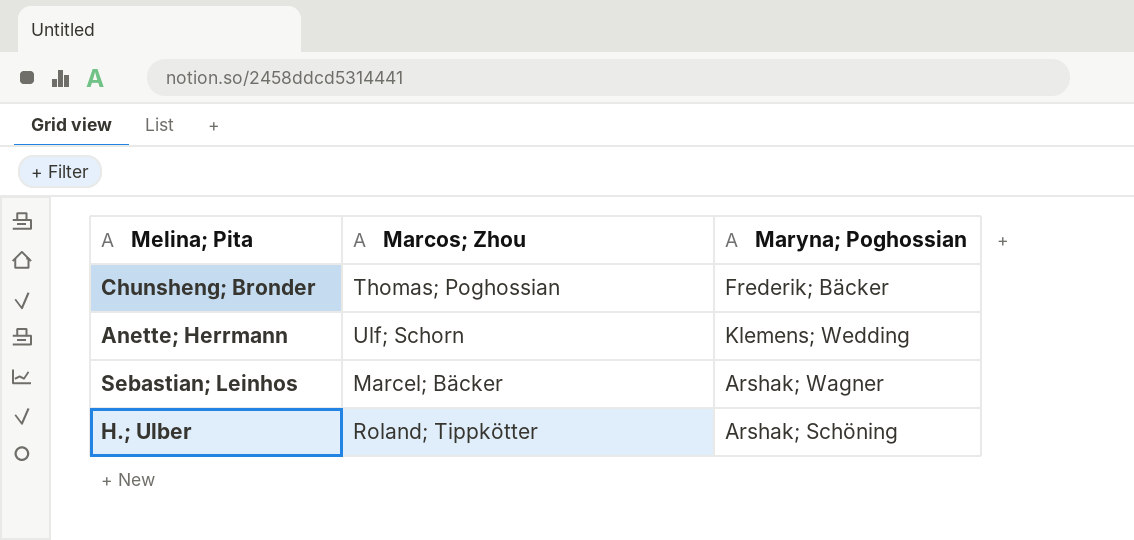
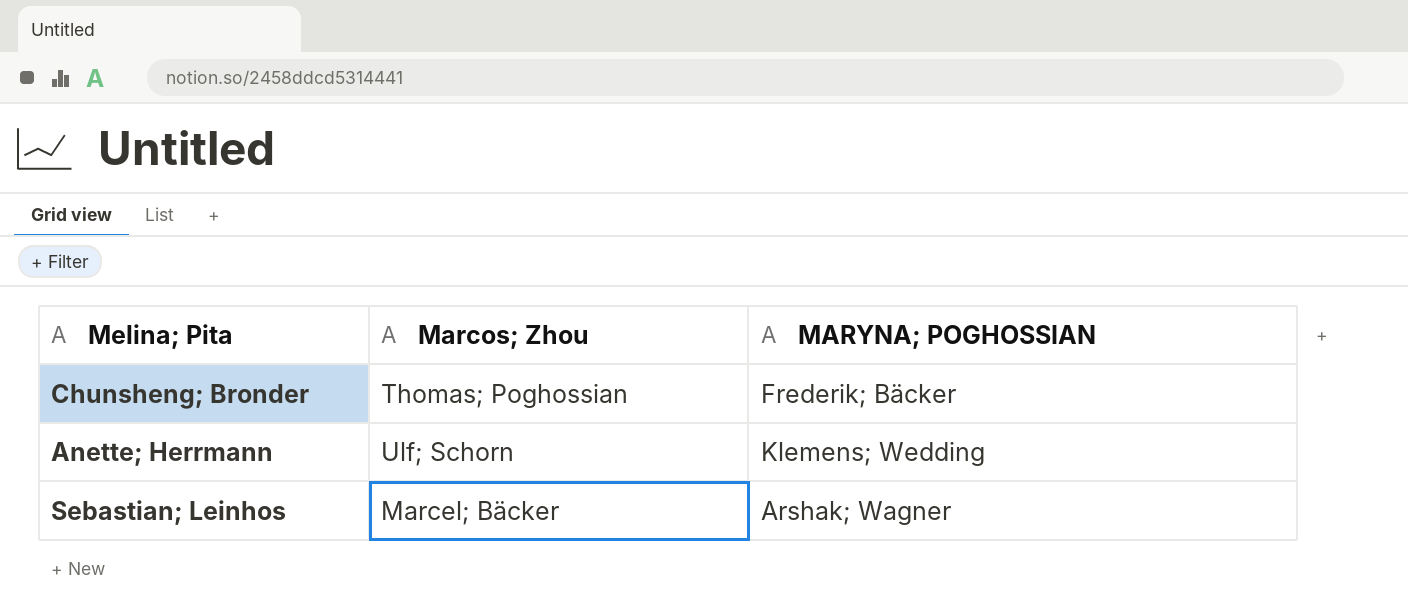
column name: Maryna; Poghossian -> MARYNA; POGHOSSIAN
row H.; Ulber: Roland; Tippkötter | Arshak; Schöning -> none

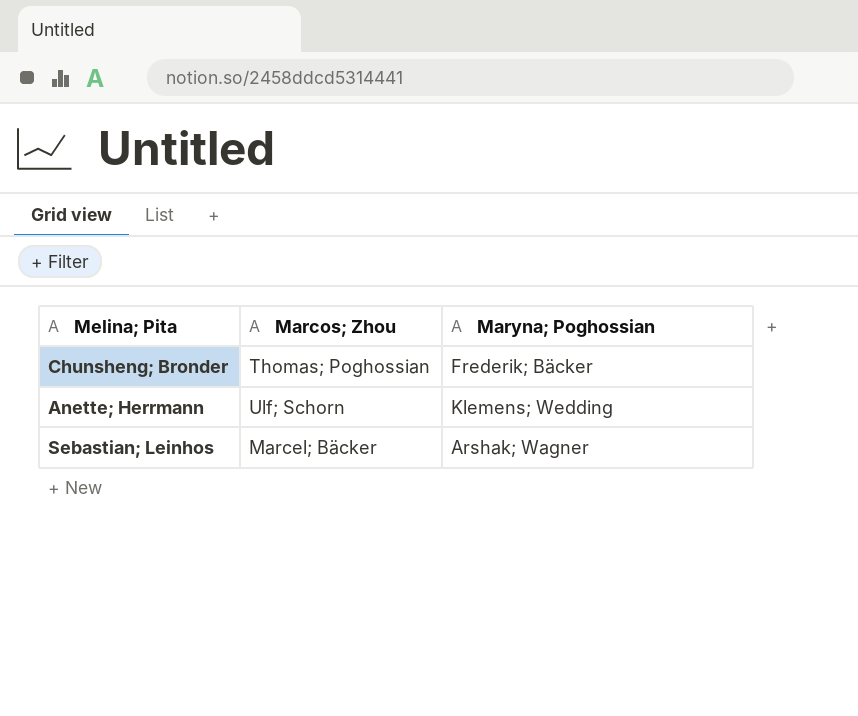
column name: MARYNA; POGHOSSIAN -> Maryna; Poghossian

